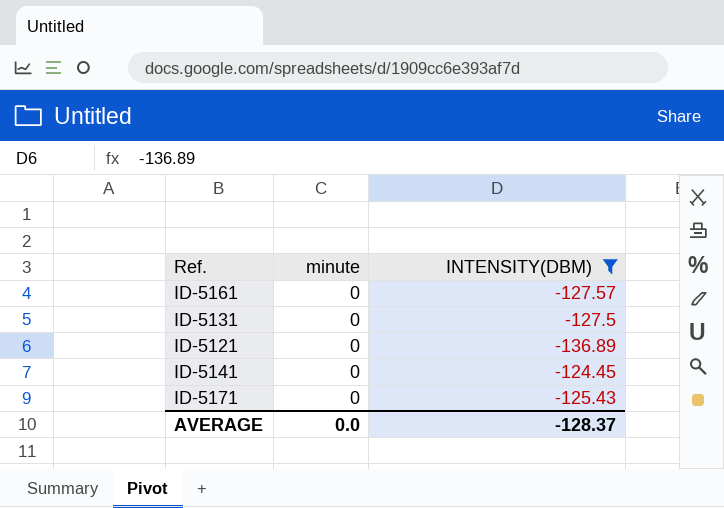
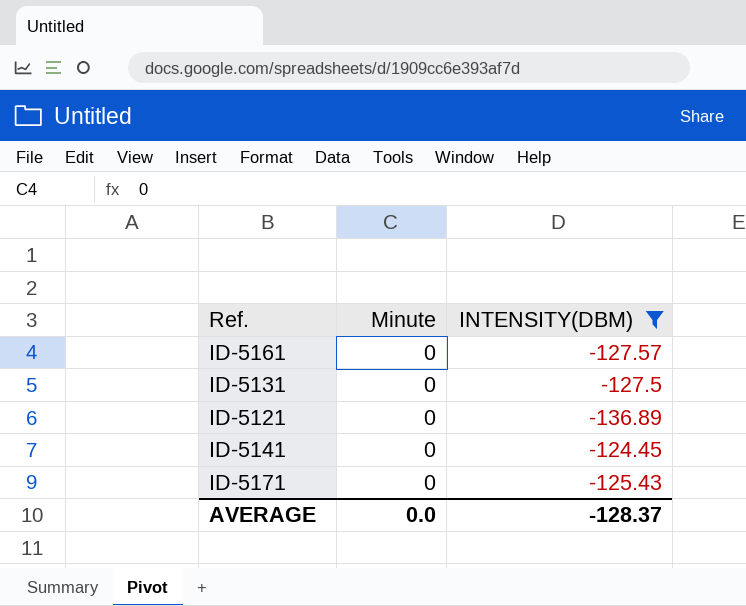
column name: minute -> Minute

